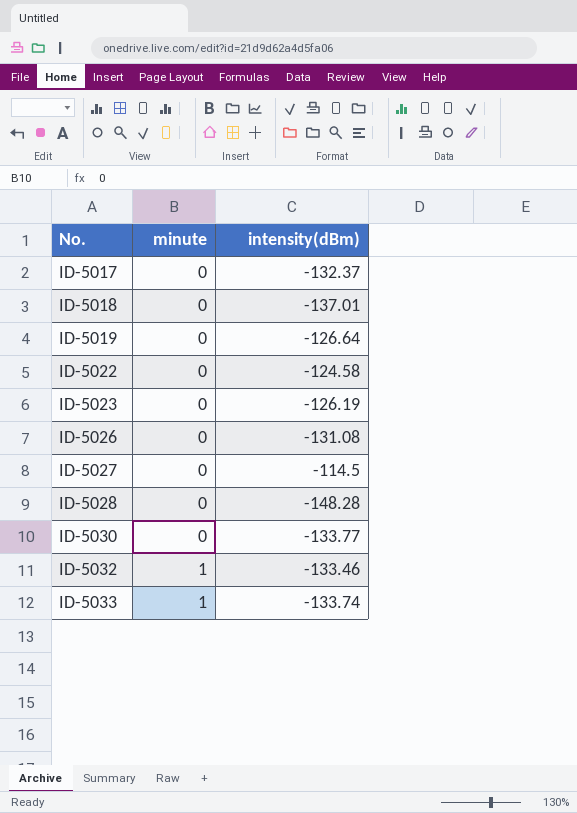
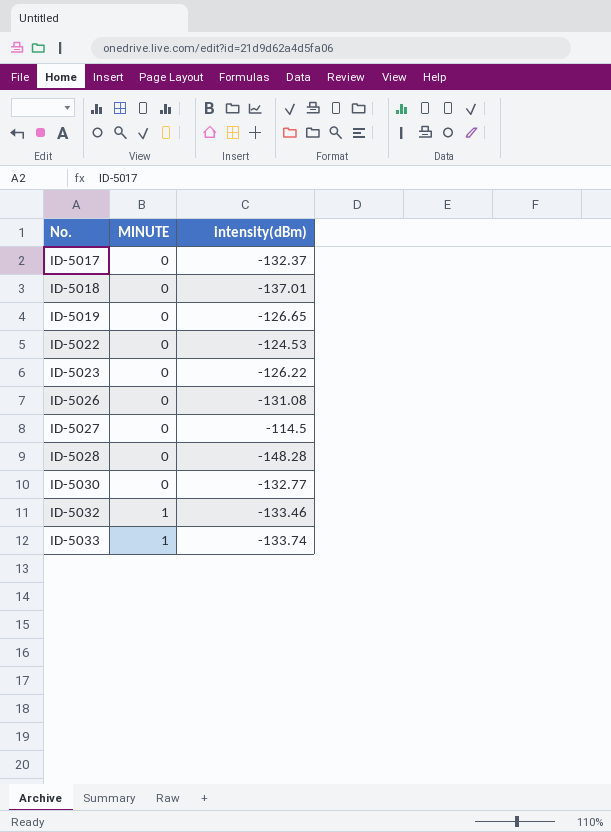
column name: minute -> MINUTE
ID-5019 | intensity(dBm): -126.64 -> -126.65
ID-5022 | intensity(dBm): -124.58 -> -124.53
ID-5023 | intensity(dBm): -126.19 -> -126.22
ID-5030 | intensity(dBm): -133.77 -> -132.77

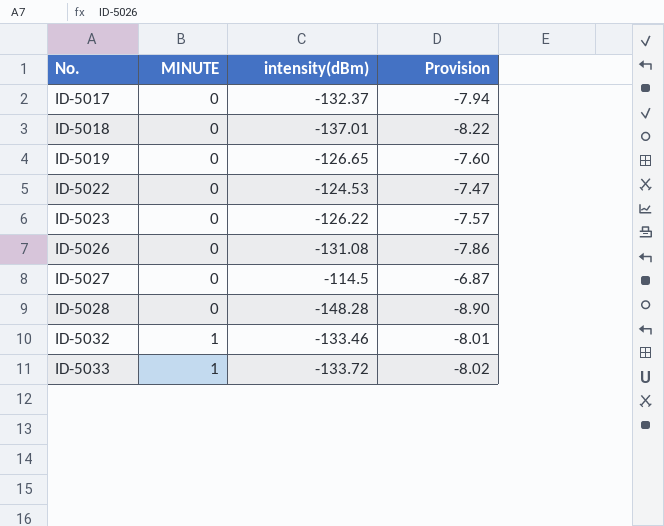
column Provision | formula: none -> [intensity(dBm)] * 0.06
row ID-5030: 0 | -132.77 -> none
ID-5033 | intensity(dBm): -133.74 -> -133.72

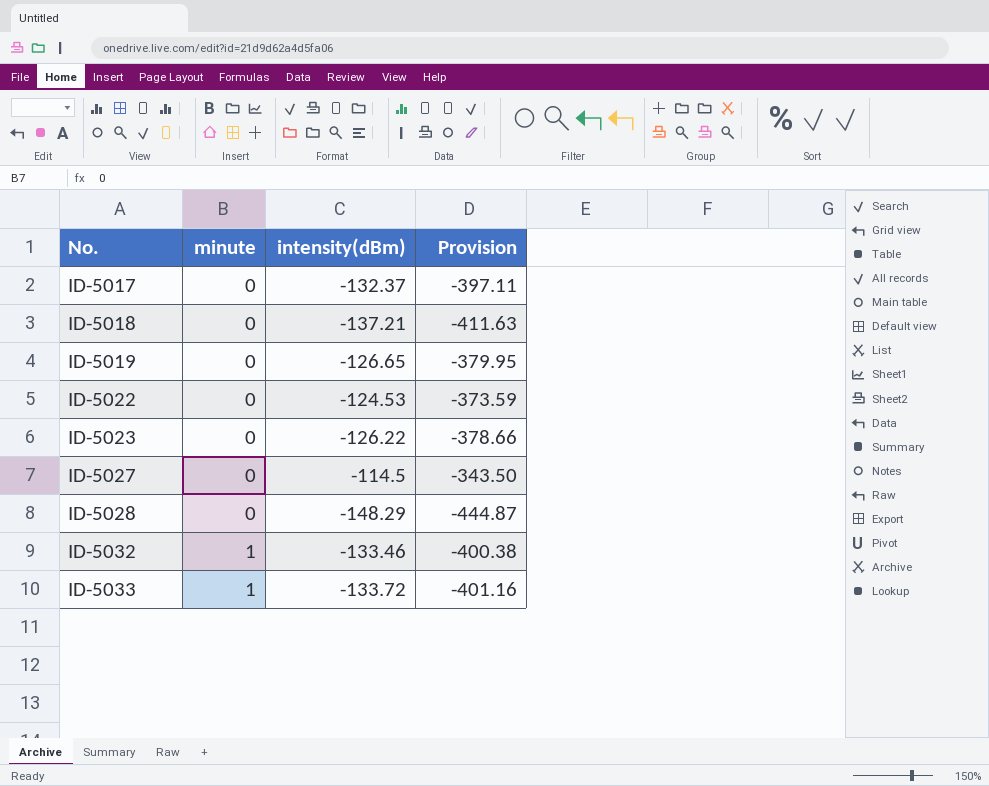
column name: MINUTE -> minute
column Provision | formula: [intensity(dBm)] * 0.06 -> [intensity(dBm)] * 3
row ID-5026: 0 | -131.08 | -7.86 -> none
ID-5018 | intensity(dBm): -137.01 -> -137.21
ID-5028 | intensity(dBm): -148.28 -> -148.29

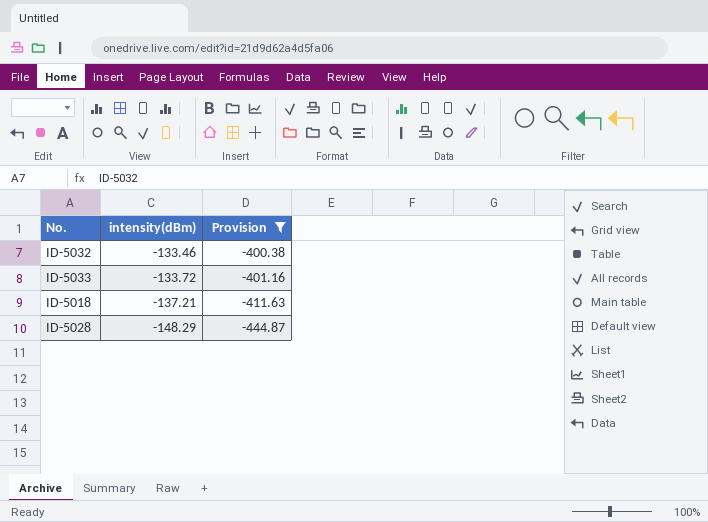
filter: none -> Provision <= -400.38
row order: No. ascending -> intensity(dBm) descending
column minute | position: 2 -> none

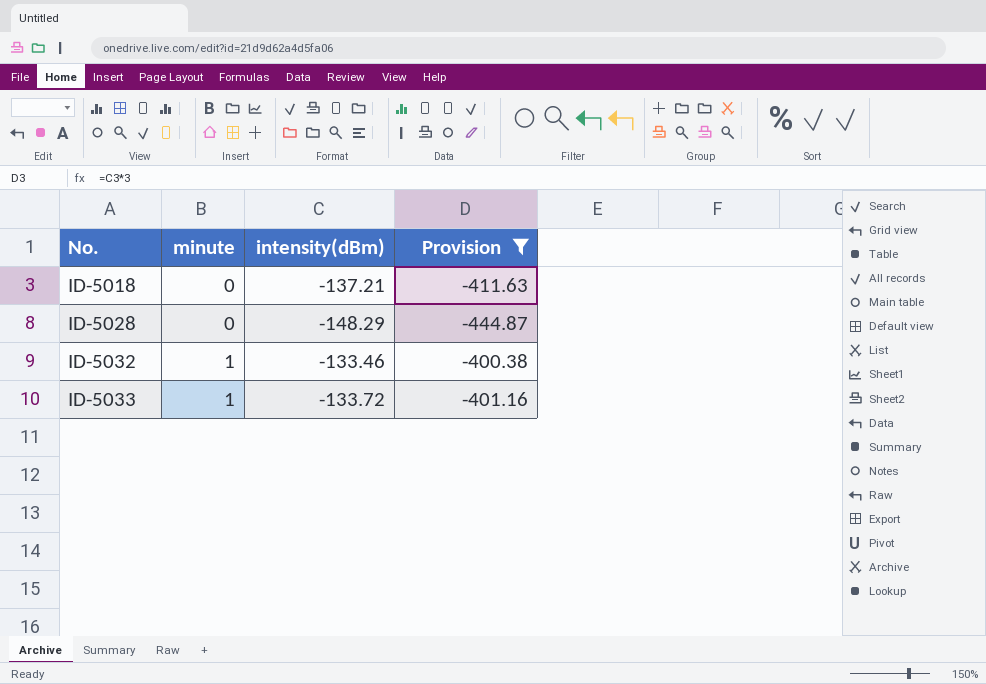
row order: intensity(dBm) descending -> No. ascending
column minute | position: none -> 2

